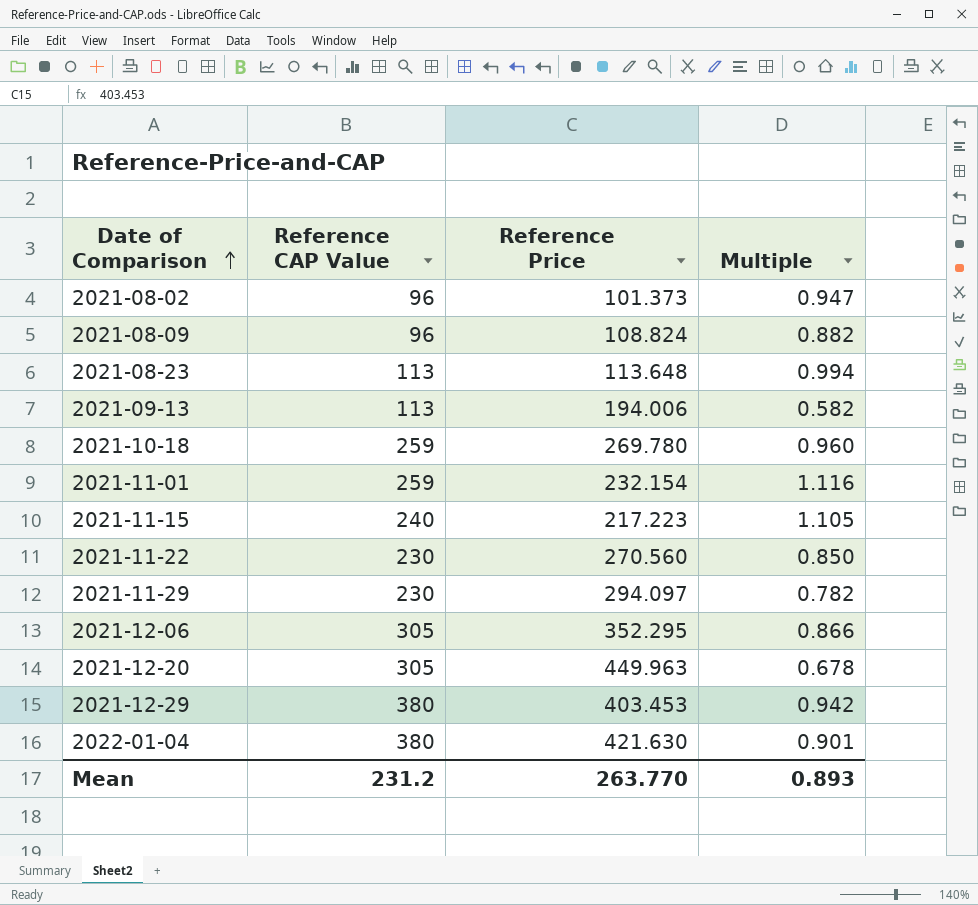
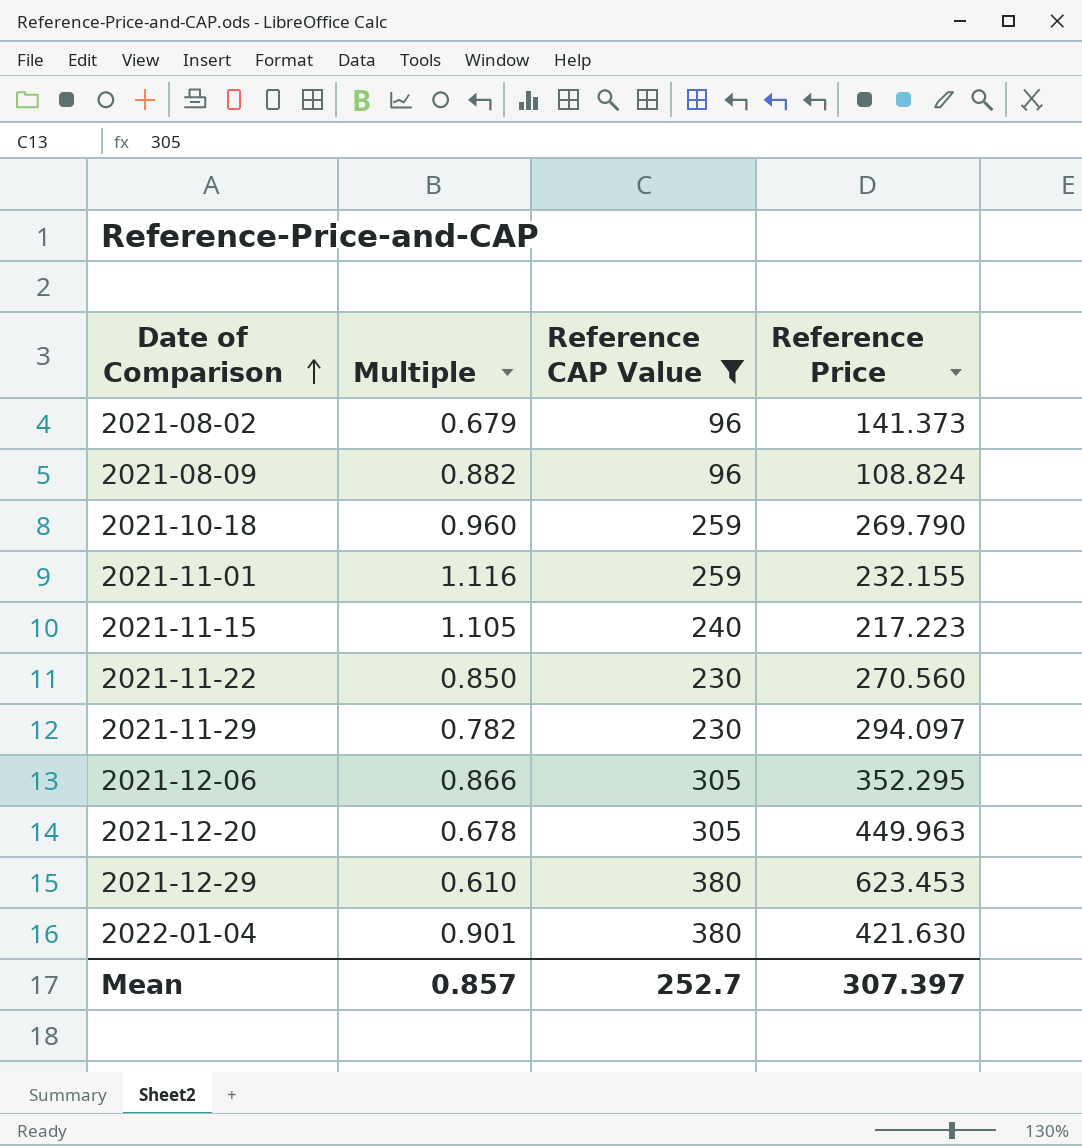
filter: none -> Reference CAP Value != 113
column Multiple | position: 4 -> 2
2021-08-02 | Multiple: 0.947 -> 0.679
2021-08-02 | Reference Price: 101.373 -> 141.373
2021-10-18 | Reference Price: 269.780 -> 269.790
2021-11-01 | Reference Price: 232.154 -> 232.155
2021-12-29 | Multiple: 0.942 -> 0.610
2021-12-29 | Reference Price: 403.453 -> 623.453
Mean | Multiple: 0.893 -> 0.857
Mean | Reference CAP Value: 231.2 -> 252.7
Mean | Reference Price: 263.770 -> 307.397

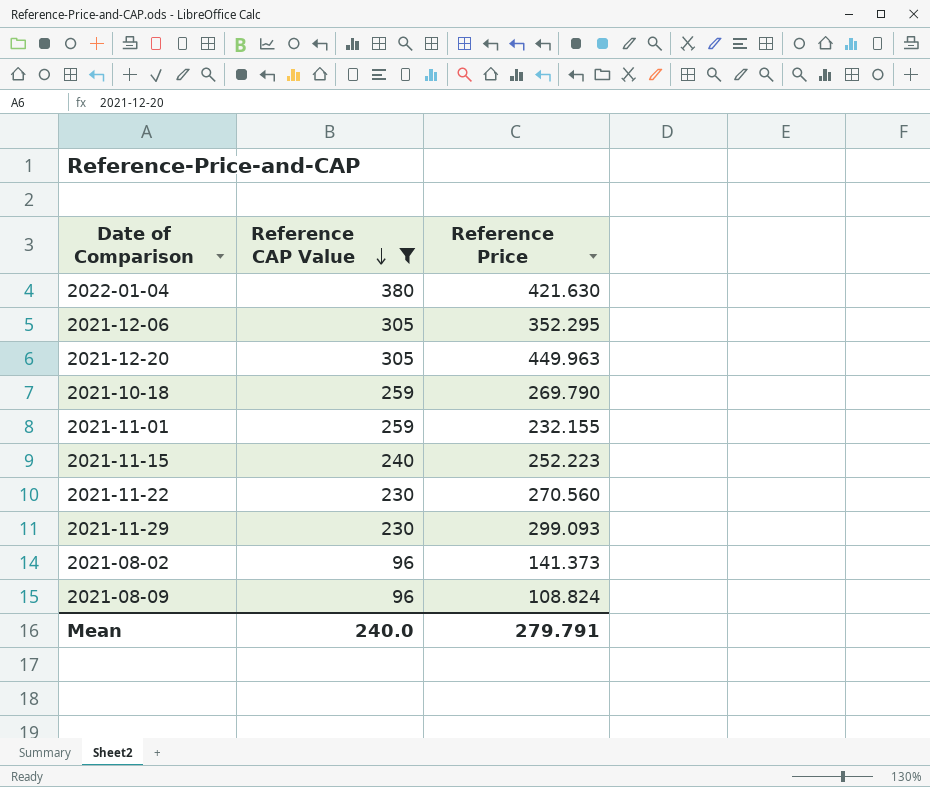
row order: Date of Comparison ascending -> Reference CAP Value descending
column Multiple | formula: [Reference CAP Value] / [Reference Price] -> none
row 2021-12-29: 0.610 | 380 | 623.453 -> none
2021-11-15 | Reference Price: 217.223 -> 252.223
2021-11-29 | Reference Price: 294.097 -> 299.093
Mean | Reference CAP Value: 252.7 -> 240.0
Mean | Reference Price: 307.397 -> 279.791

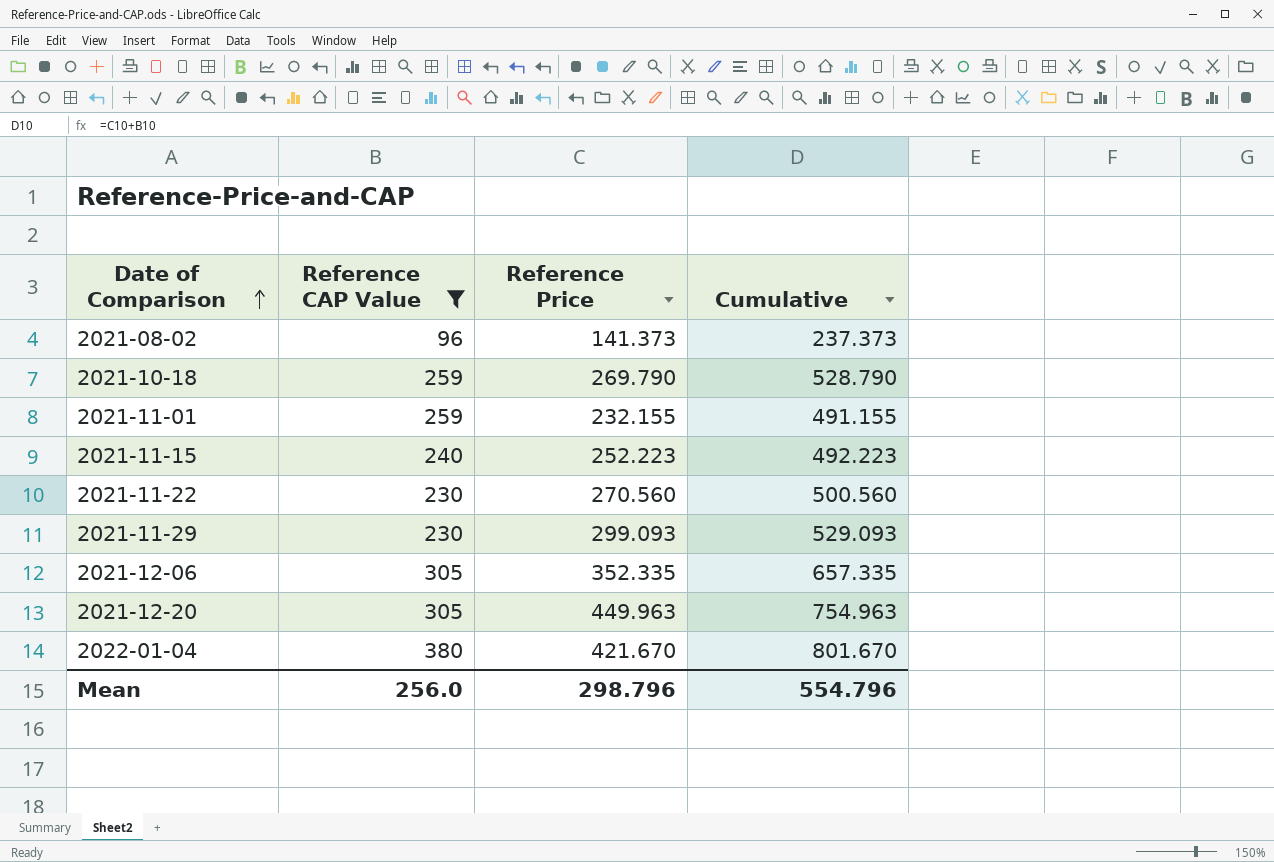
row order: Reference CAP Value descending -> Date of Comparison ascending
column Cumulative | formula: none -> [Reference CAP Value] + [Reference Price]
row 2021-08-09: 96 | 108.824 -> none
2021-12-06 | Reference Price: 352.295 -> 352.335
2022-01-04 | Reference Price: 421.630 -> 421.670
Mean | Reference CAP Value: 240.0 -> 256.0
Mean | Reference Price: 279.791 -> 298.796

